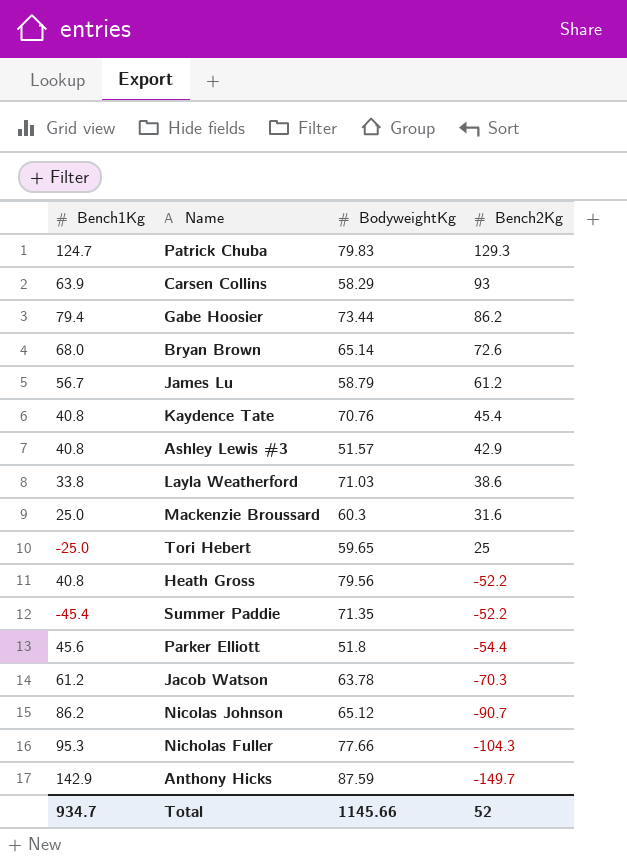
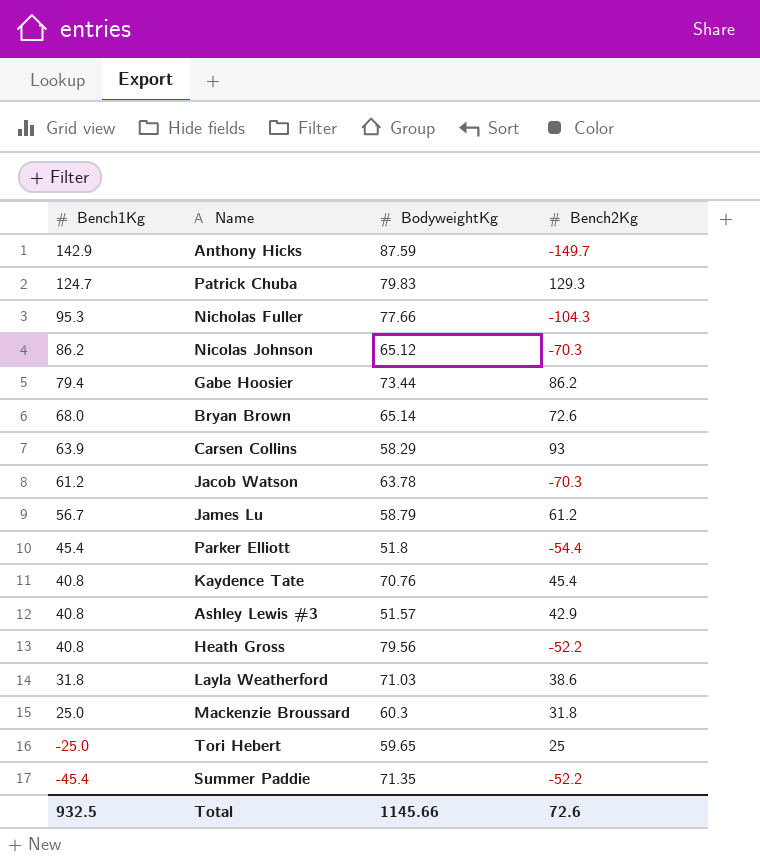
row order: Bench2Kg descending -> Bench1Kg descending
Nicolas Johnson | Bench2Kg: -90.7 -> -70.3
Parker Elliott | Bench1Kg: 45.6 -> 45.4
Layla Weatherford | Bench1Kg: 33.8 -> 31.8
Mackenzie Broussard | Bench2Kg: 31.6 -> 31.8
Total | Bench1Kg: 934.7 -> 932.5
Total | Bench2Kg: 52 -> 72.6

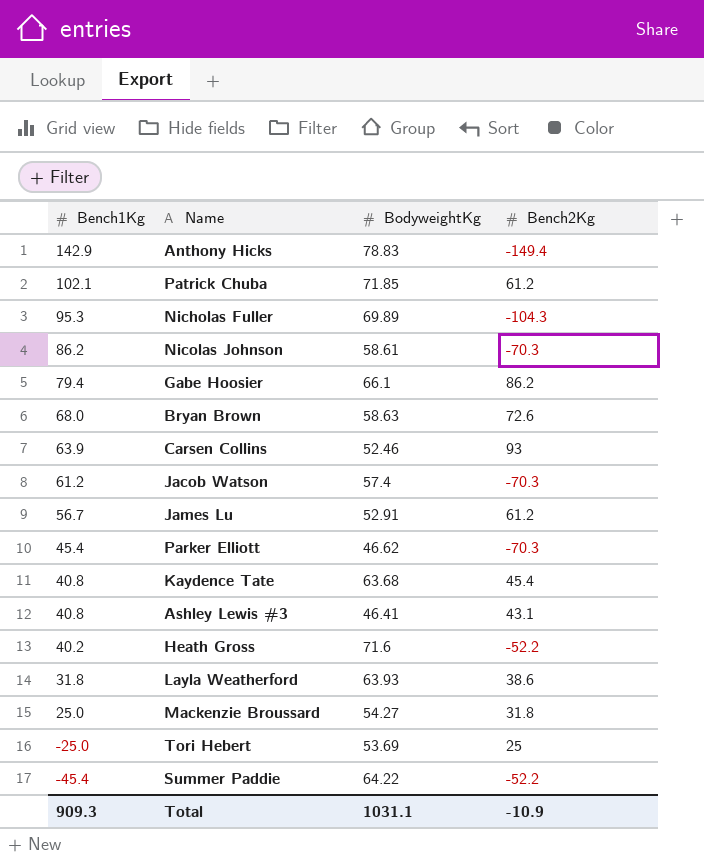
Anthony Hicks | BodyweightKg: 87.59 -> 78.83
Anthony Hicks | Bench2Kg: -149.7 -> -149.4
Patrick Chuba | Bench1Kg: 124.7 -> 102.1
Patrick Chuba | BodyweightKg: 79.83 -> 71.85
Patrick Chuba | Bench2Kg: 129.3 -> 61.2
Nicholas Fuller | BodyweightKg: 77.66 -> 69.89
Nicolas Johnson | BodyweightKg: 65.12 -> 58.61
Gabe Hoosier | BodyweightKg: 73.44 -> 66.1
Bryan Brown | BodyweightKg: 65.14 -> 58.63
Carsen Collins | BodyweightKg: 58.29 -> 52.46
Jacob Watson | BodyweightKg: 63.78 -> 57.4
James Lu | BodyweightKg: 58.79 -> 52.91
Parker Elliott | BodyweightKg: 51.8 -> 46.62
Parker Elliott | Bench2Kg: -54.4 -> -70.3
Kaydence Tate | BodyweightKg: 70.76 -> 63.68
Ashley Lewis #3 | BodyweightKg: 51.57 -> 46.41
Ashley Lewis #3 | Bench2Kg: 42.9 -> 43.1
Heath Gross | Bench1Kg: 40.8 -> 40.2
Heath Gross | BodyweightKg: 79.56 -> 71.6
Layla Weatherford | BodyweightKg: 71.03 -> 63.93
Mackenzie Broussard | BodyweightKg: 60.3 -> 54.27
Tori Hebert | BodyweightKg: 59.65 -> 53.69
Summer Paddie | BodyweightKg: 71.35 -> 64.22
Total | Bench1Kg: 932.5 -> 909.3
Total | BodyweightKg: 1145.66 -> 1031.1
Total | Bench2Kg: 72.6 -> -10.9

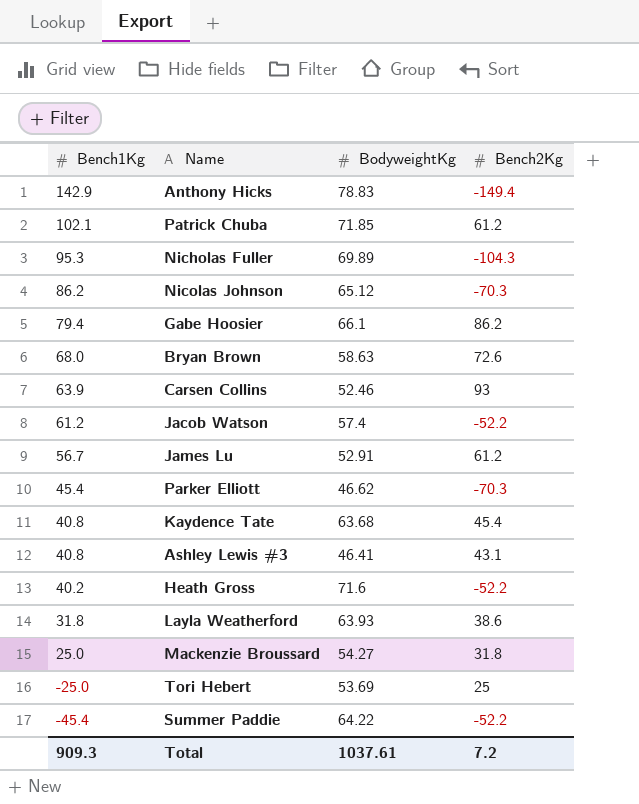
Nicolas Johnson | BodyweightKg: 58.61 -> 65.12
Jacob Watson | Bench2Kg: -70.3 -> -52.2
Total | BodyweightKg: 1031.1 -> 1037.61
Total | Bench2Kg: -10.9 -> 7.2

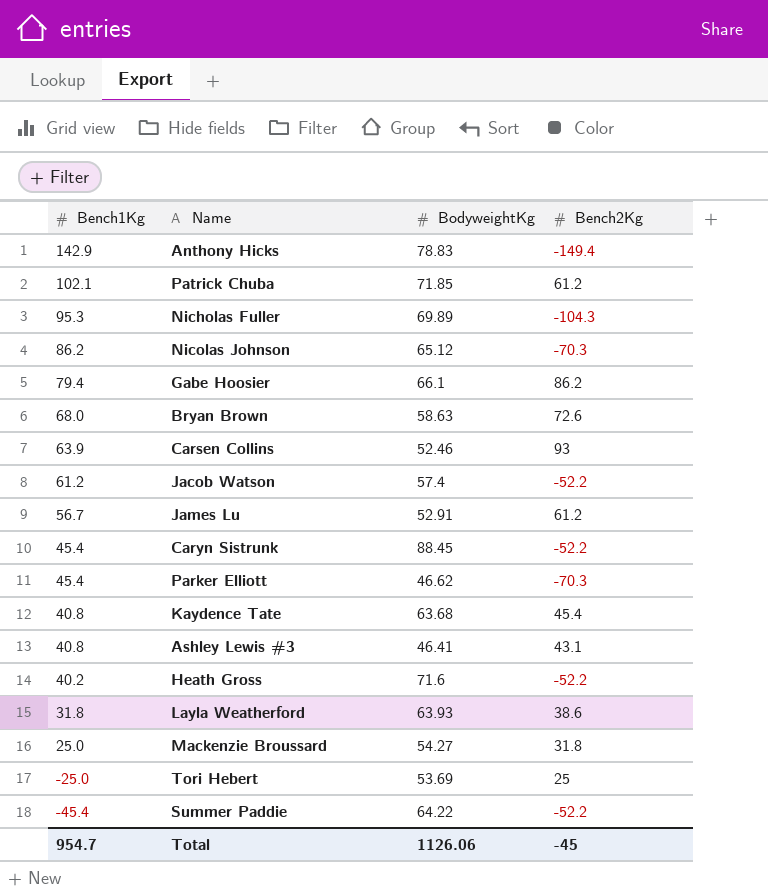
row Caryn Sistrunk: none -> 45.4 | 88.45 | -52.2
Total | Bench1Kg: 909.3 -> 954.7
Total | BodyweightKg: 1037.61 -> 1126.06
Total | Bench2Kg: 7.2 -> -45

